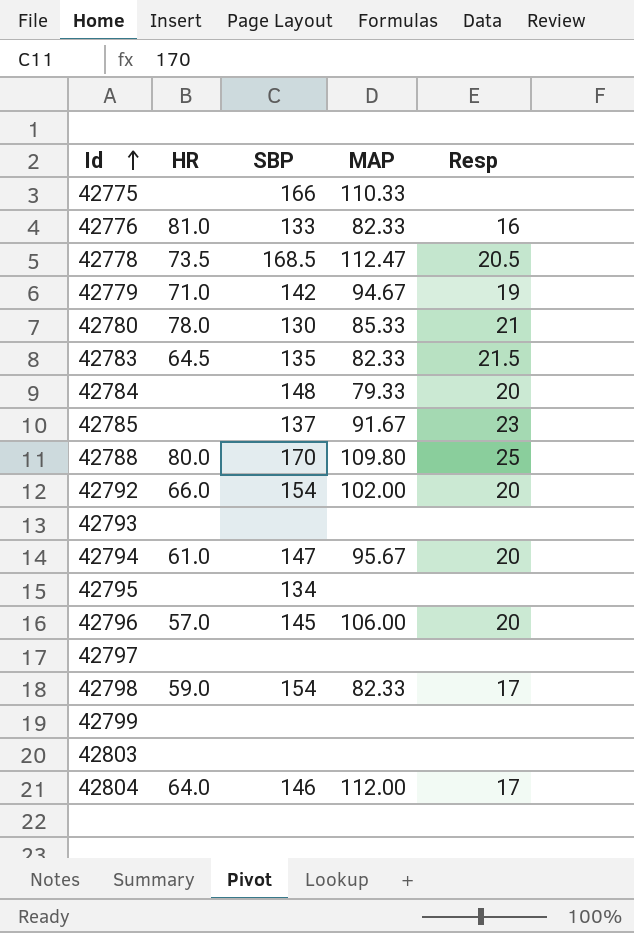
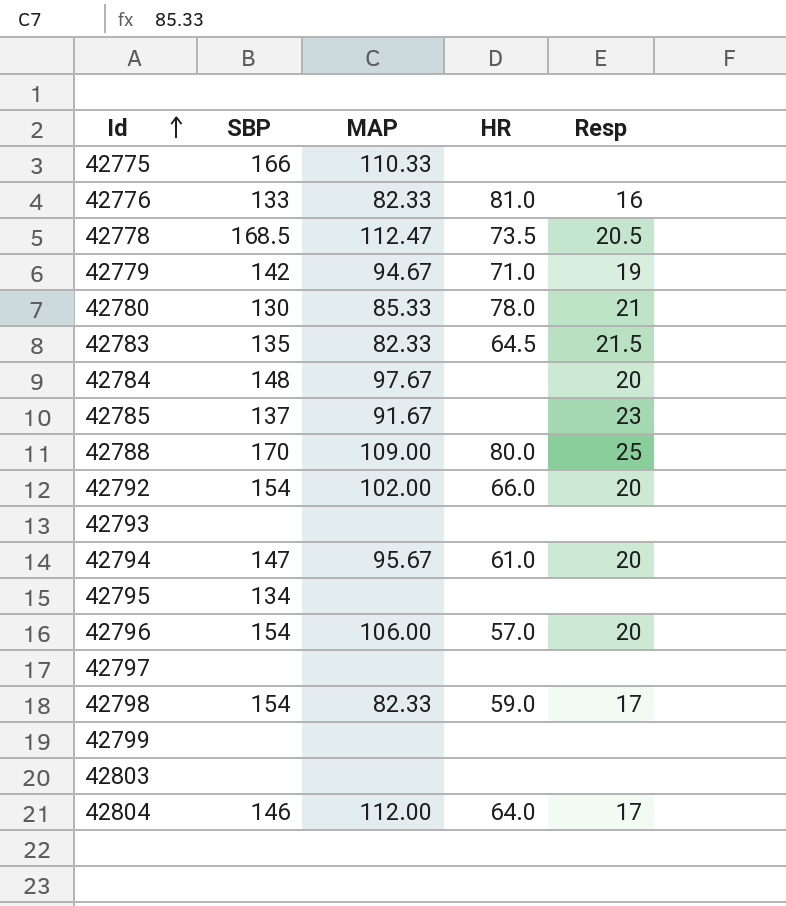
column HR | position: 2 -> 4
42784 | MAP: 79.33 -> 97.67
42788 | MAP: 109.80 -> 109.00
42796 | SBP: 145 -> 154

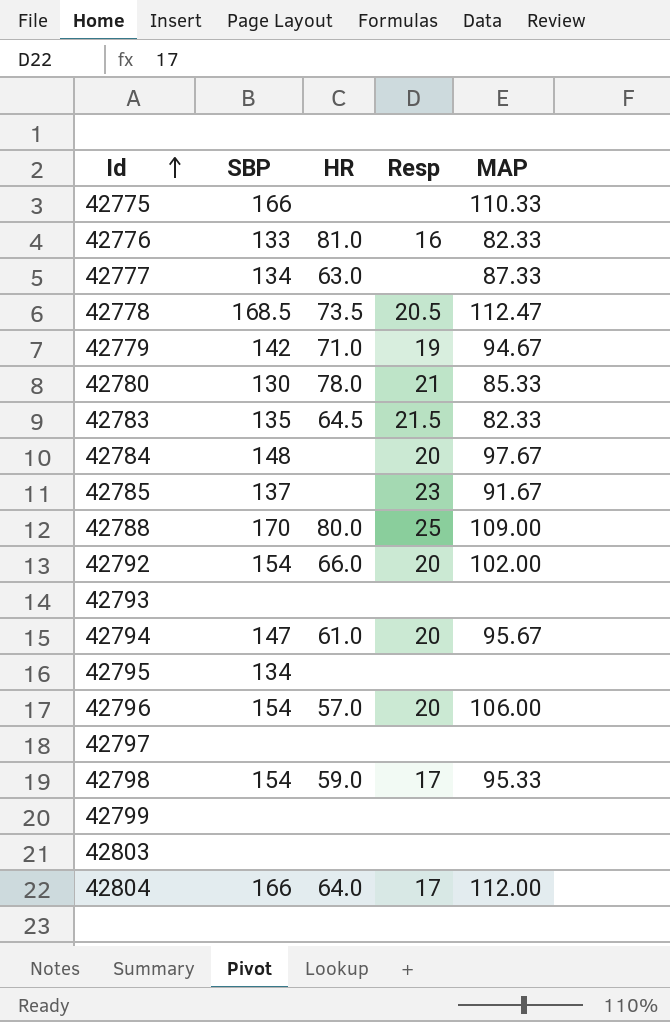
column MAP | position: 3 -> 5
row 42777: none -> 134 | 63.0 | none | 87.33
42798 | MAP: 82.33 -> 95.33
42804 | SBP: 146 -> 166

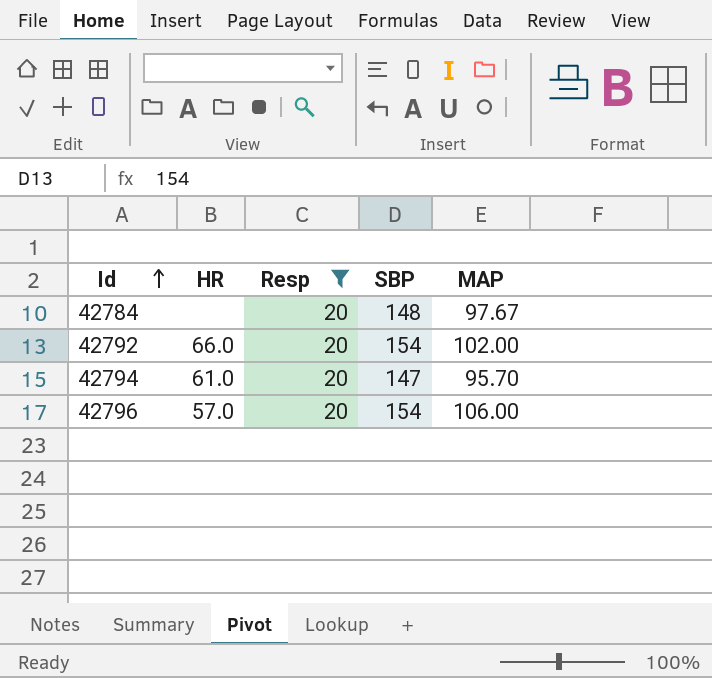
filter: none -> Resp = 20
column SBP | position: 2 -> 4
42794 | MAP: 95.67 -> 95.70

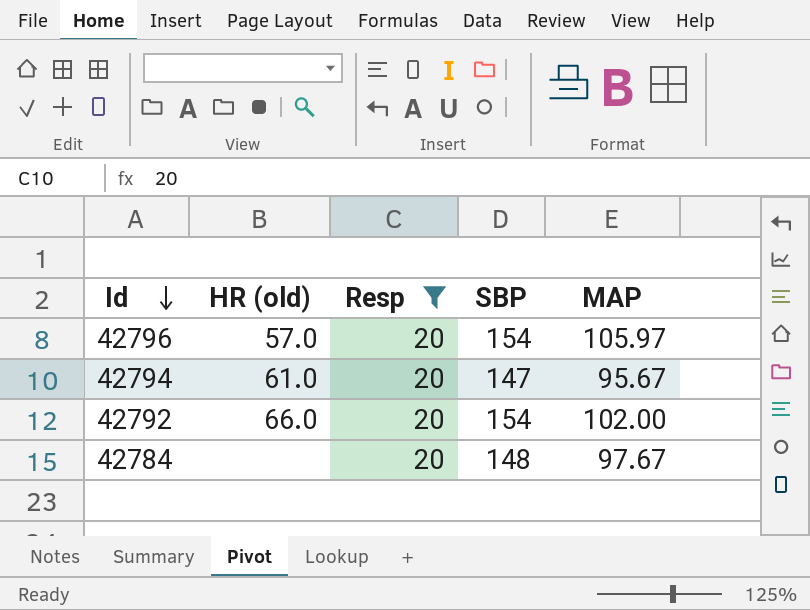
row order: Id ascending -> Id descending
column name: HR -> HR (old)
42796 | MAP: 106.00 -> 105.97
42794 | MAP: 95.70 -> 95.67

